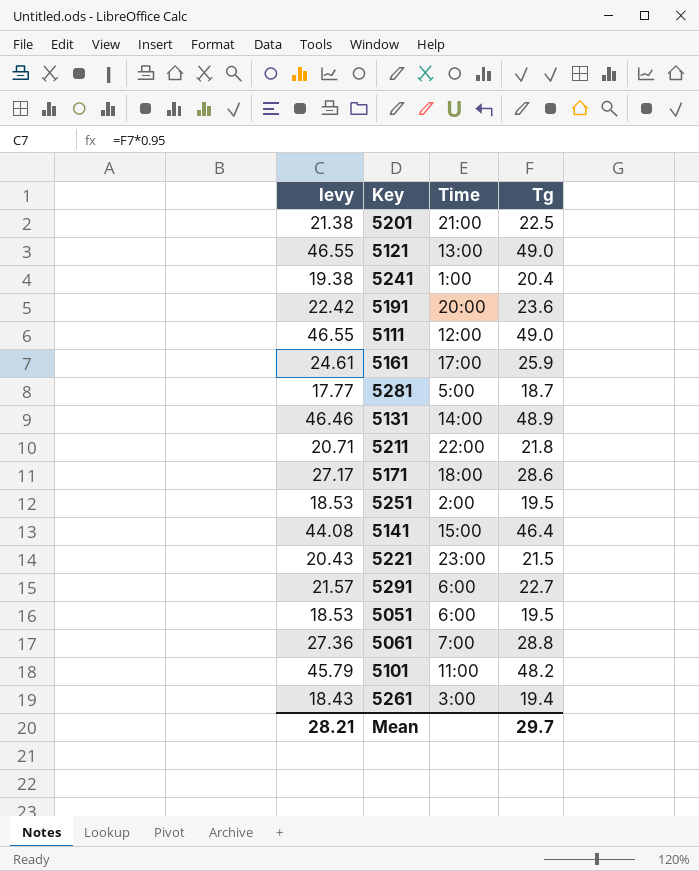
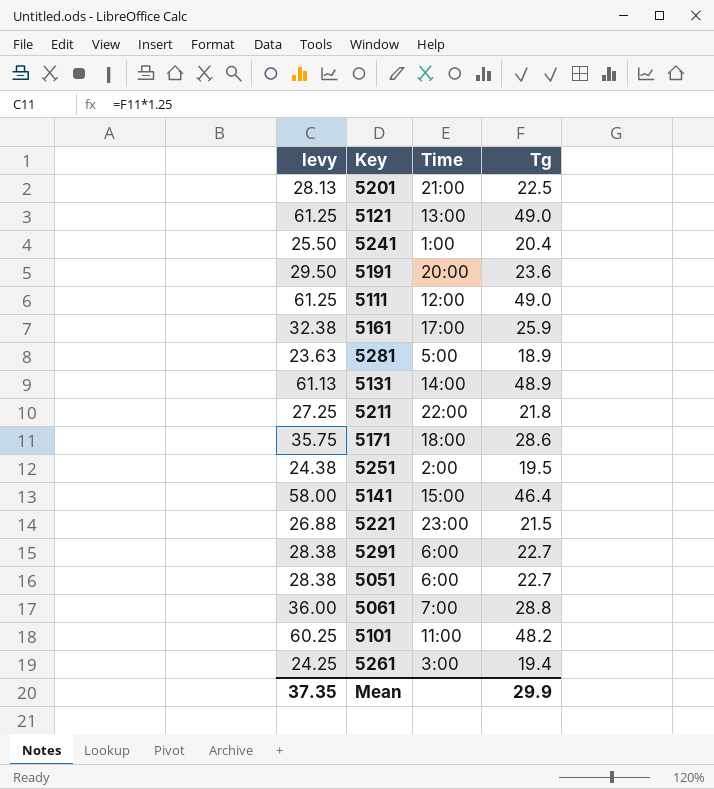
column levy | formula: [Tg] * 0.95 -> [Tg] * 1.25
5281 | Tg: 18.7 -> 18.9
5051 | Tg: 19.5 -> 22.7
Mean | levy: 28.21 -> 37.35
Mean | Tg: 29.7 -> 29.9

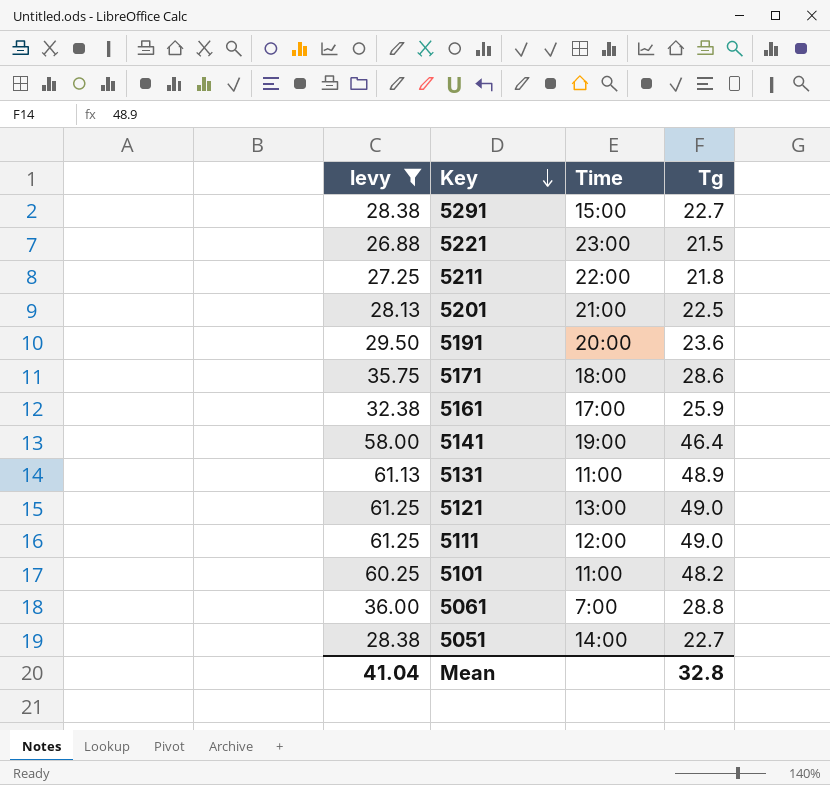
filter: none -> levy >= 26.88
row order: none -> Key descending
5291 | Time: 6:00 -> 15:00
5141 | Time: 15:00 -> 19:00
5131 | Time: 14:00 -> 11:00
5051 | Time: 6:00 -> 14:00
Mean | levy: 37.35 -> 41.04
Mean | Tg: 29.9 -> 32.8

